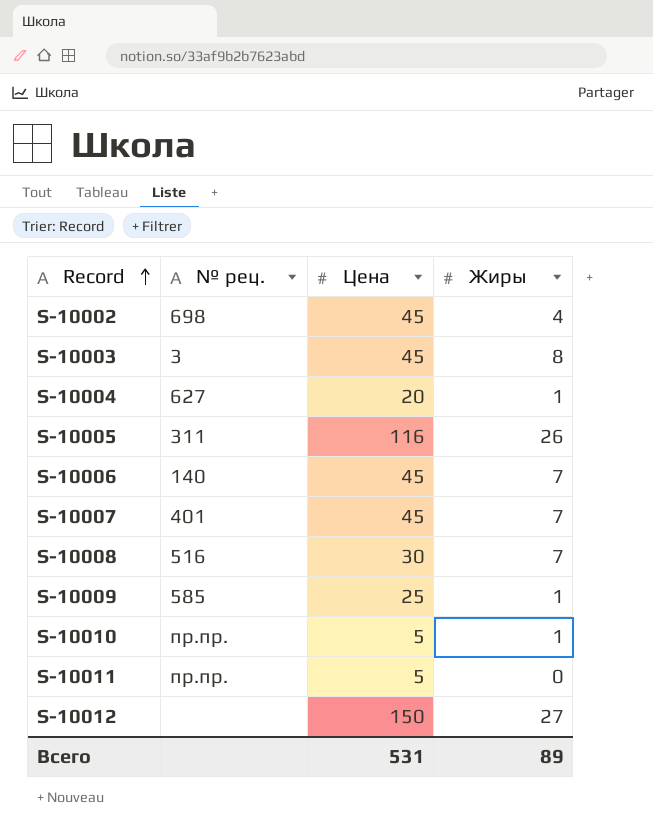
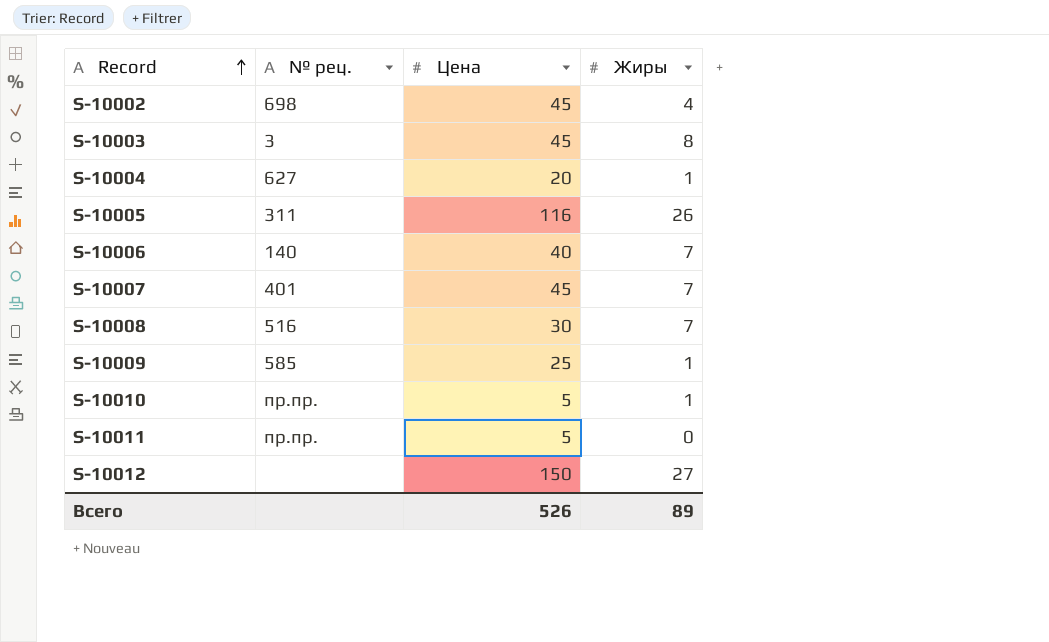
S-10006 | Цена: 45 -> 40
Всего | Цена: 531 -> 526

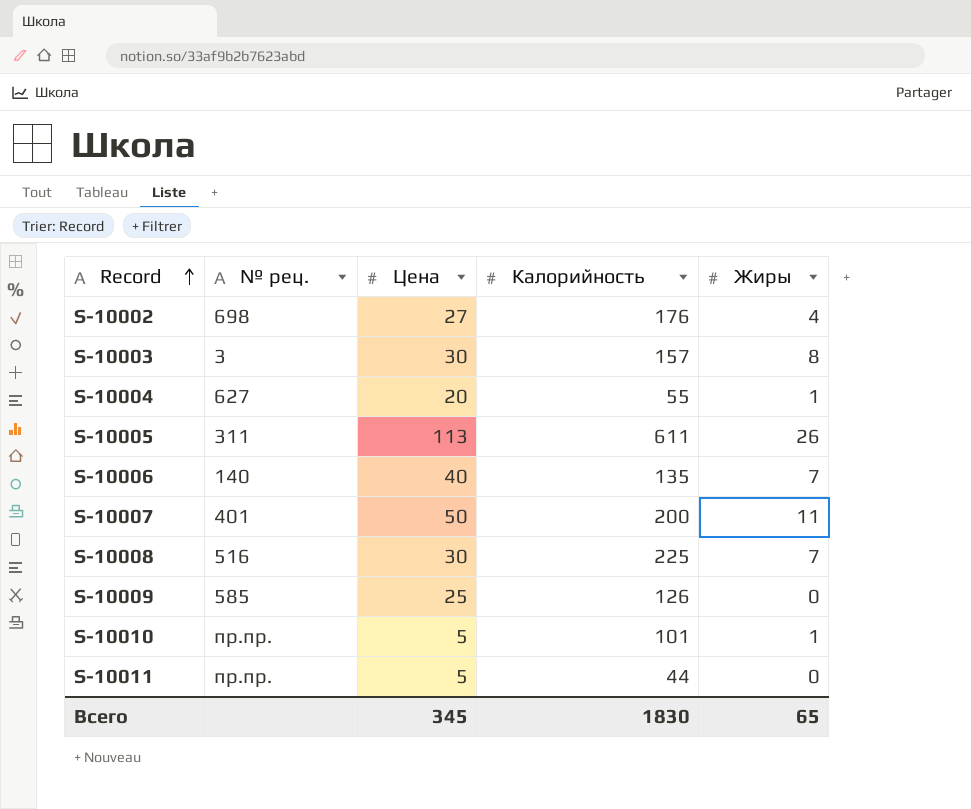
column Калорийность | position: none -> 4
row S-10012: none | 150 | 27 -> none
S-10002 | Цена: 45 -> 27
S-10003 | Цена: 45 -> 30
S-10005 | Цена: 116 -> 113
S-10007 | Цена: 45 -> 50
S-10007 | Жиры: 7 -> 11
S-10009 | Жиры: 1 -> 0
Всего | Цена: 526 -> 345
Всего | Жиры: 89 -> 65

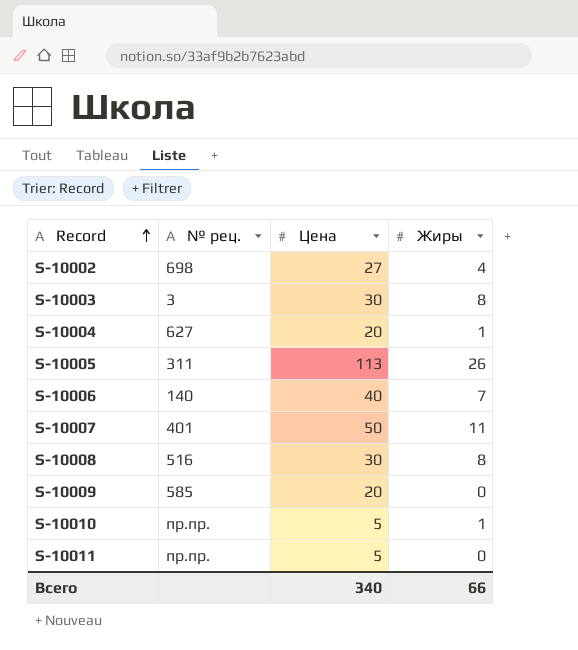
column Калорийность | position: 4 -> none
S-10008 | Жиры: 7 -> 8
S-10009 | Цена: 25 -> 20
Всего | Цена: 345 -> 340
Всего | Жиры: 65 -> 66

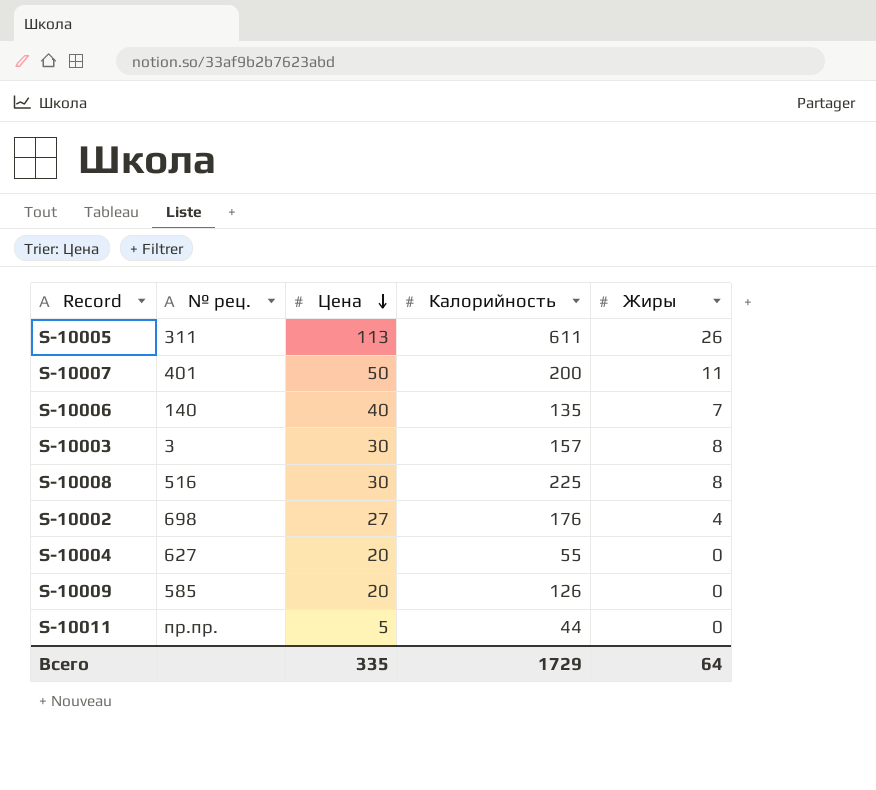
row order: Record ascending -> Цена descending
column Калорийность | position: none -> 4
row S-10010: пр.пр. | 5 | 1 -> none
S-10004 | Жиры: 1 -> 0
Всего | Цена: 340 -> 335
Всего | Жиры: 66 -> 64

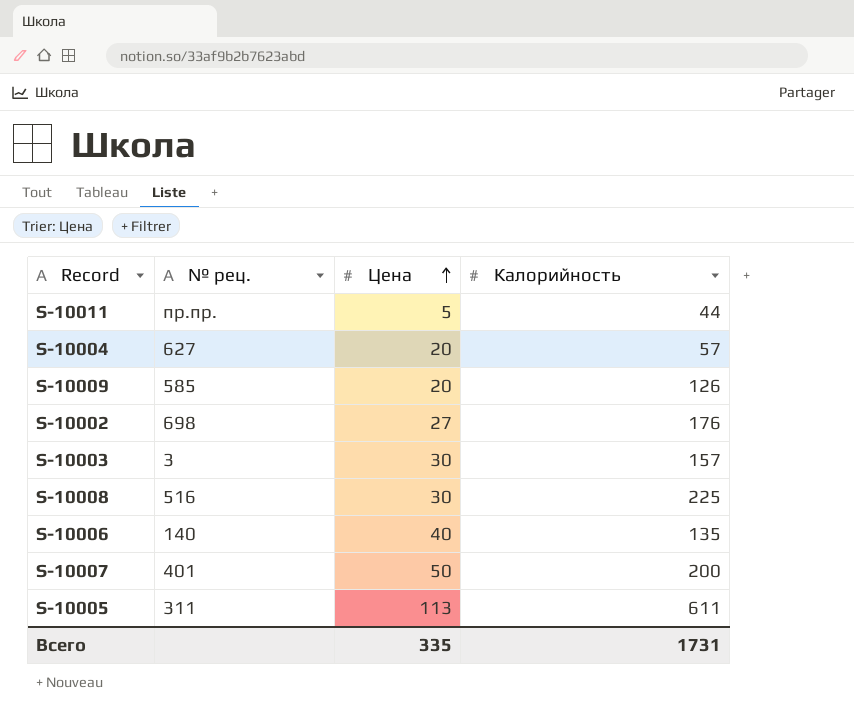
row order: Цена descending -> Цена ascending
column Жиры | position: 5 -> none
S-10004 | Калорийность: 55 -> 57
Всего | Калорийность: 1729 -> 1731

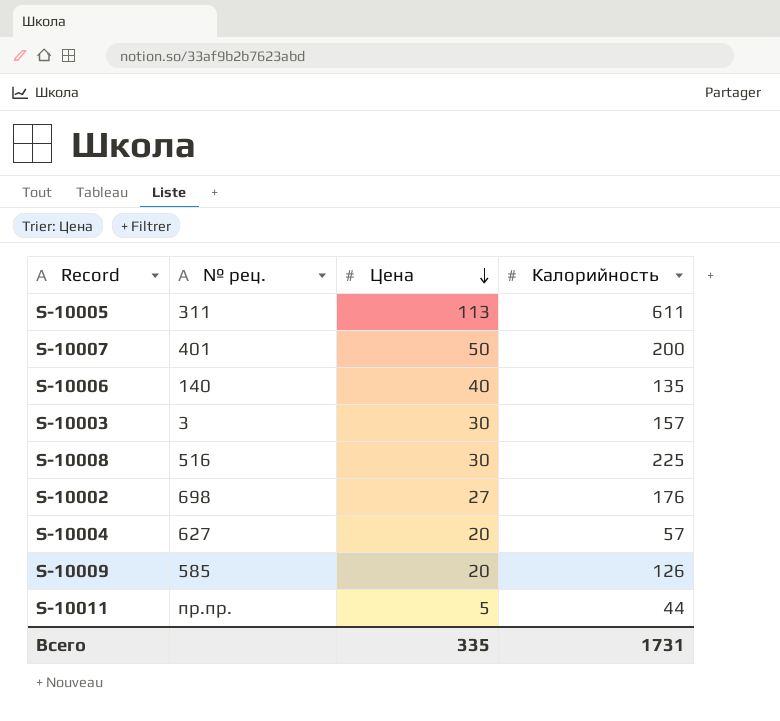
row order: Цена ascending -> Цена descending

